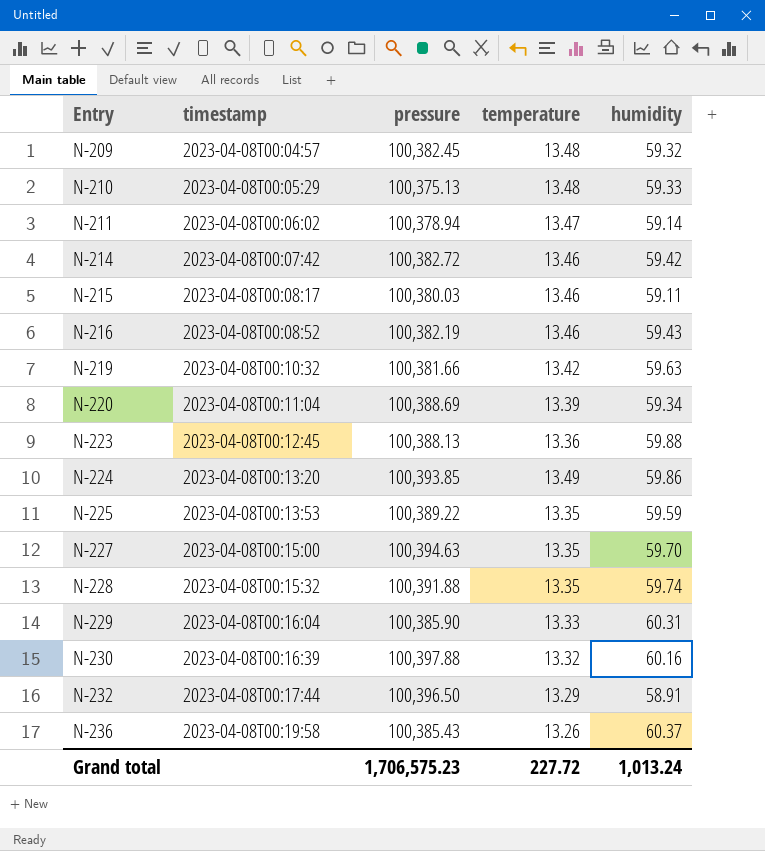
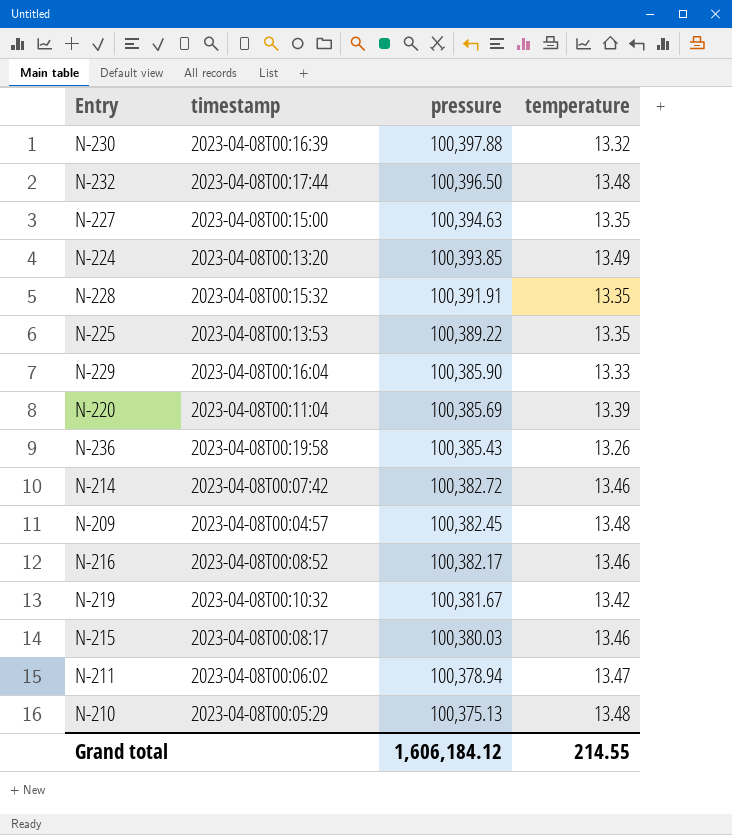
row order: Entry ascending -> pressure descending
column humidity | position: 5 -> none
row N-223: 2023-04-08T00:12:45 | 100,388.13 | 13.36 | 59.88 -> none
N-232 | temperature: 13.29 -> 13.48
N-228 | pressure: 100,391.88 -> 100,391.91
N-220 | pressure: 100,388.69 -> 100,385.69
N-216 | pressure: 100,382.19 -> 100,382.17
N-219 | pressure: 100,381.66 -> 100,381.67
Grand total | pressure: 1,706,575.23 -> 1,606,184.12
Grand total | temperature: 227.72 -> 214.55

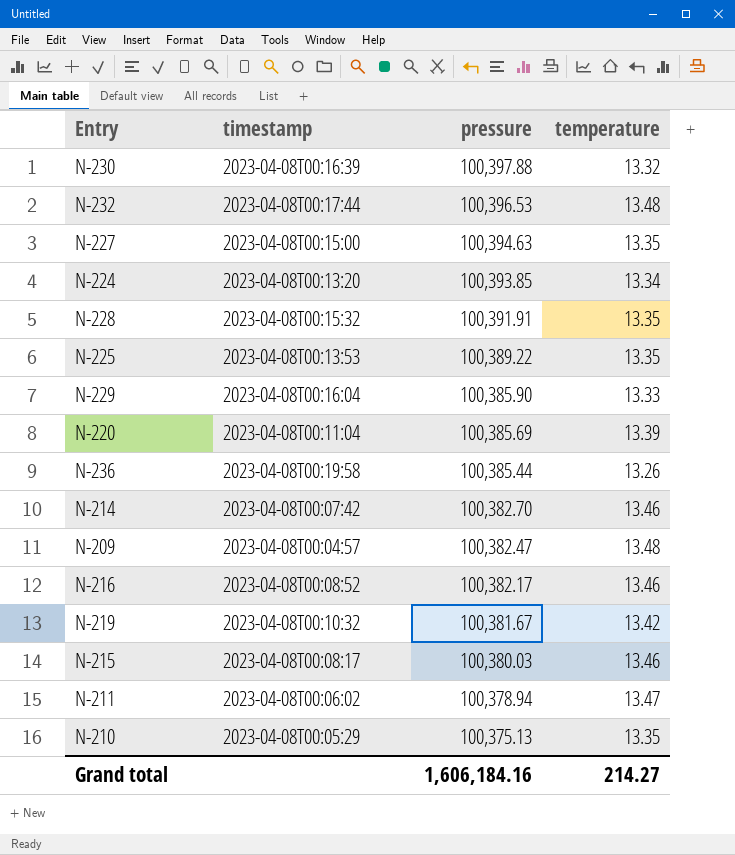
N-232 | pressure: 100,396.50 -> 100,396.53
N-224 | temperature: 13.49 -> 13.34
N-236 | pressure: 100,385.43 -> 100,385.44
N-214 | pressure: 100,382.72 -> 100,382.70
N-209 | pressure: 100,382.45 -> 100,382.47
N-210 | temperature: 13.48 -> 13.35
Grand total | pressure: 1,606,184.12 -> 1,606,184.16
Grand total | temperature: 214.55 -> 214.27

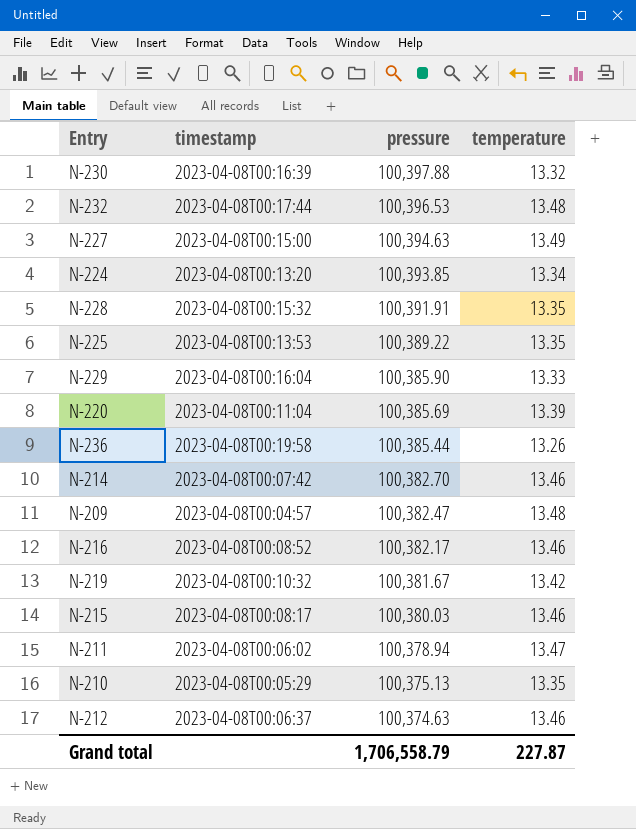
N-227 | temperature: 13.35 -> 13.49
row N-212: none -> 2023-04-08T00:06:37 | 100,374.63 | 13.46
Grand total | pressure: 1,606,184.16 -> 1,706,558.79
Grand total | temperature: 214.27 -> 227.87

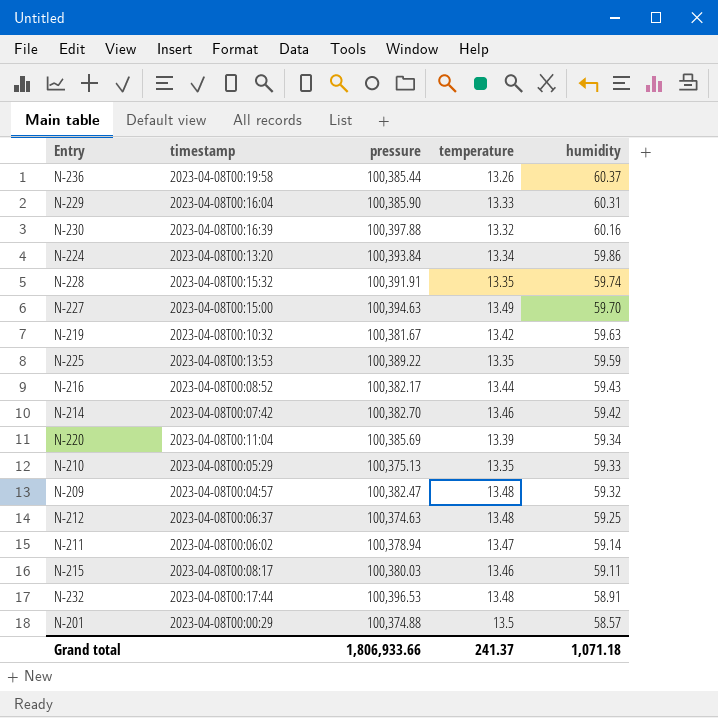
row order: pressure descending -> humidity descending
column humidity | position: none -> 5
N-224 | pressure: 100,393.85 -> 100,393.84
N-216 | temperature: 13.46 -> 13.44
N-212 | temperature: 13.46 -> 13.48
row N-201: none -> 2023-04-08T00:00:29 | 100,374.88 | 13.5 | 58.57
Grand total | pressure: 1,706,558.79 -> 1,806,933.66
Grand total | temperature: 227.87 -> 241.37

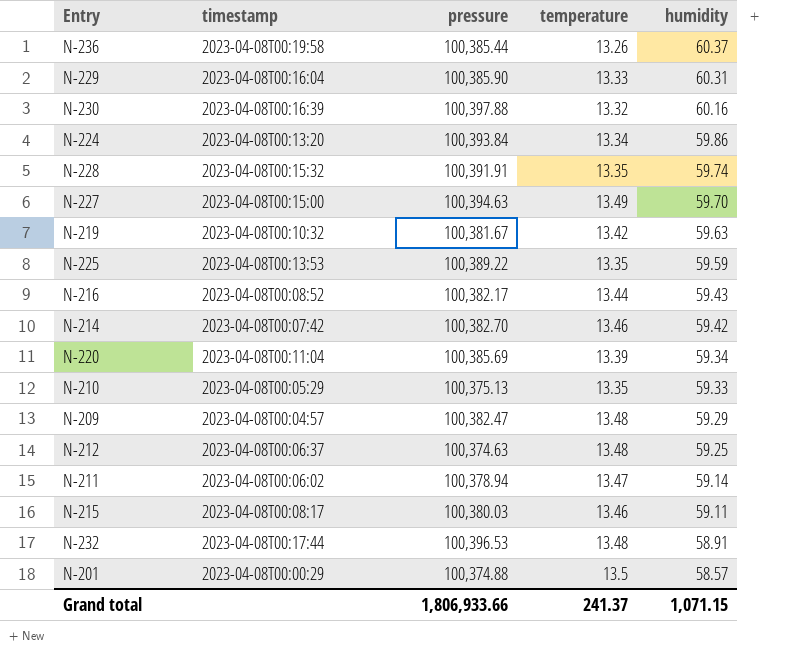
N-209 | humidity: 59.32 -> 59.29
Grand total | humidity: 1,071.18 -> 1,071.15

